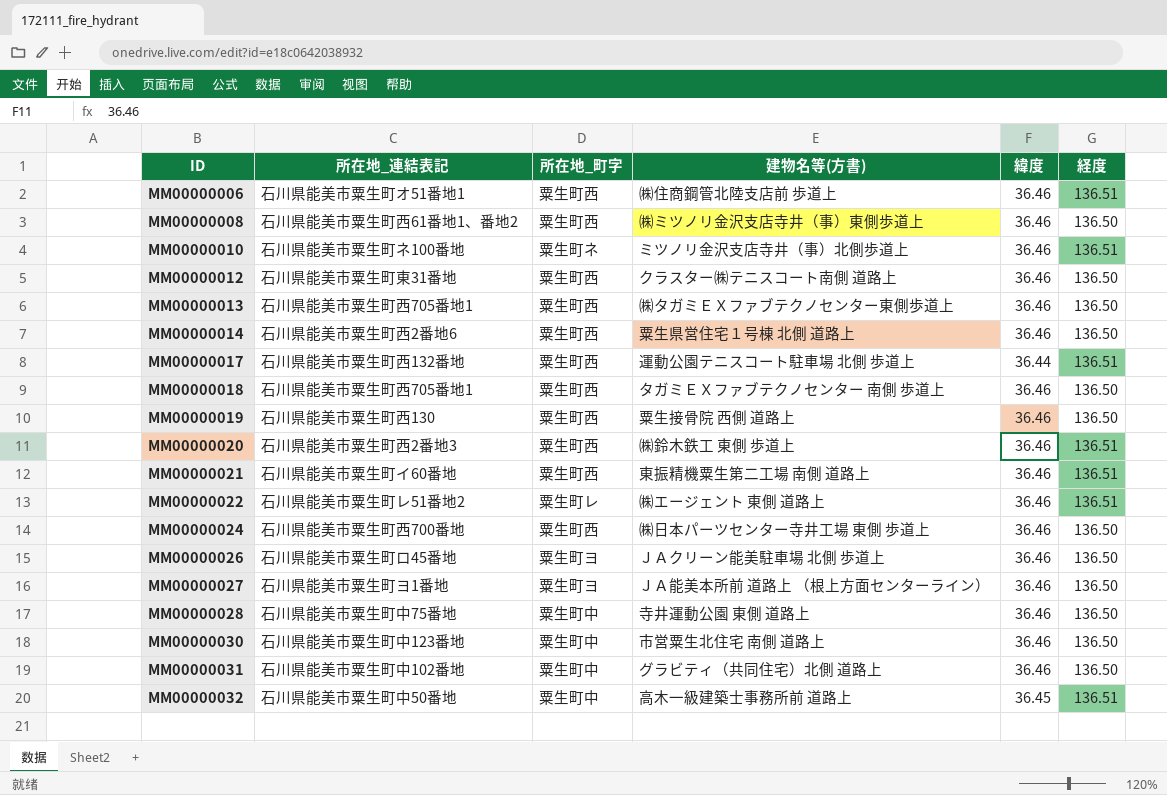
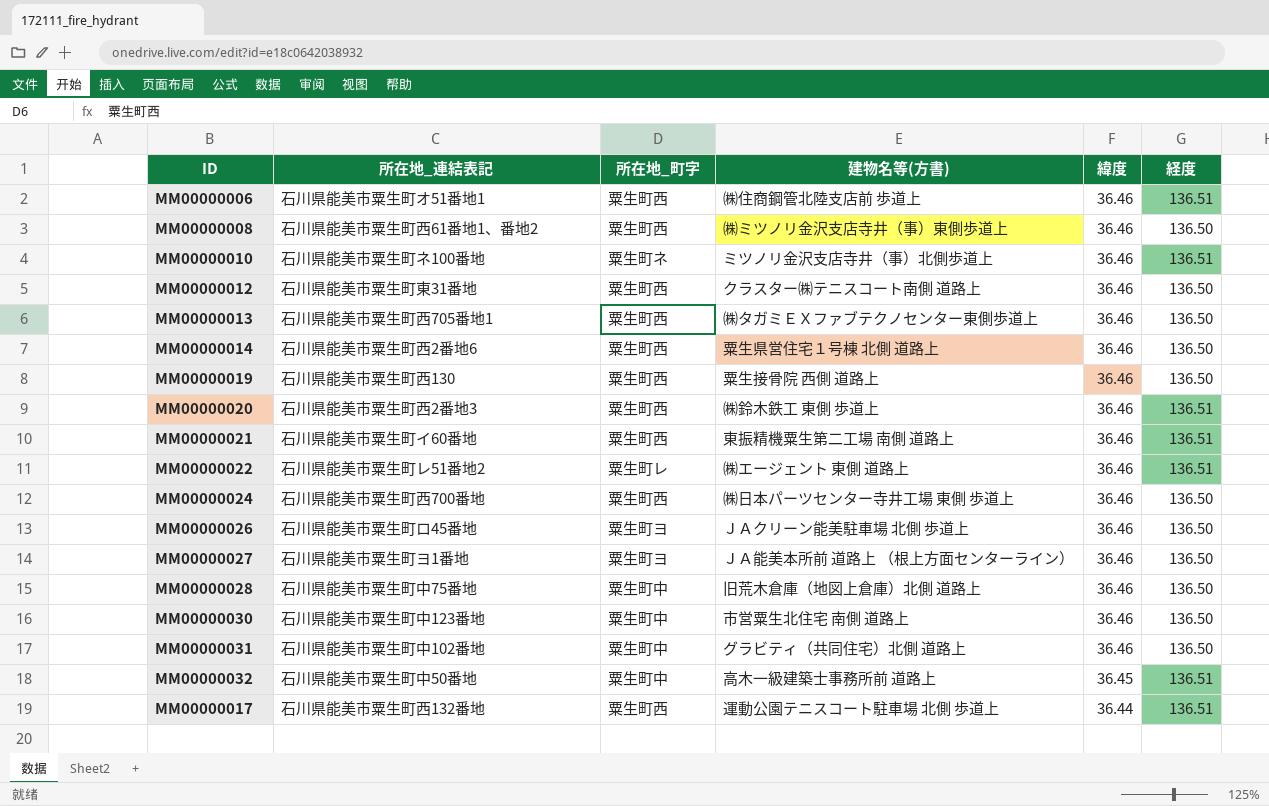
row order: ID ascending -> 緯度 descending
row MM00000018: 石川県能美市粟生町西705番地1 | 粟生町西 | タガミＥＸファブテクノセンター 南側 歩道上 | 36.46 | 136.50 -> none
MM00000028 | 建物名等(方書): 寺井運動公園 東側 道路上 -> 旧荒木倉庫（地図上倉庫）北側 道路上

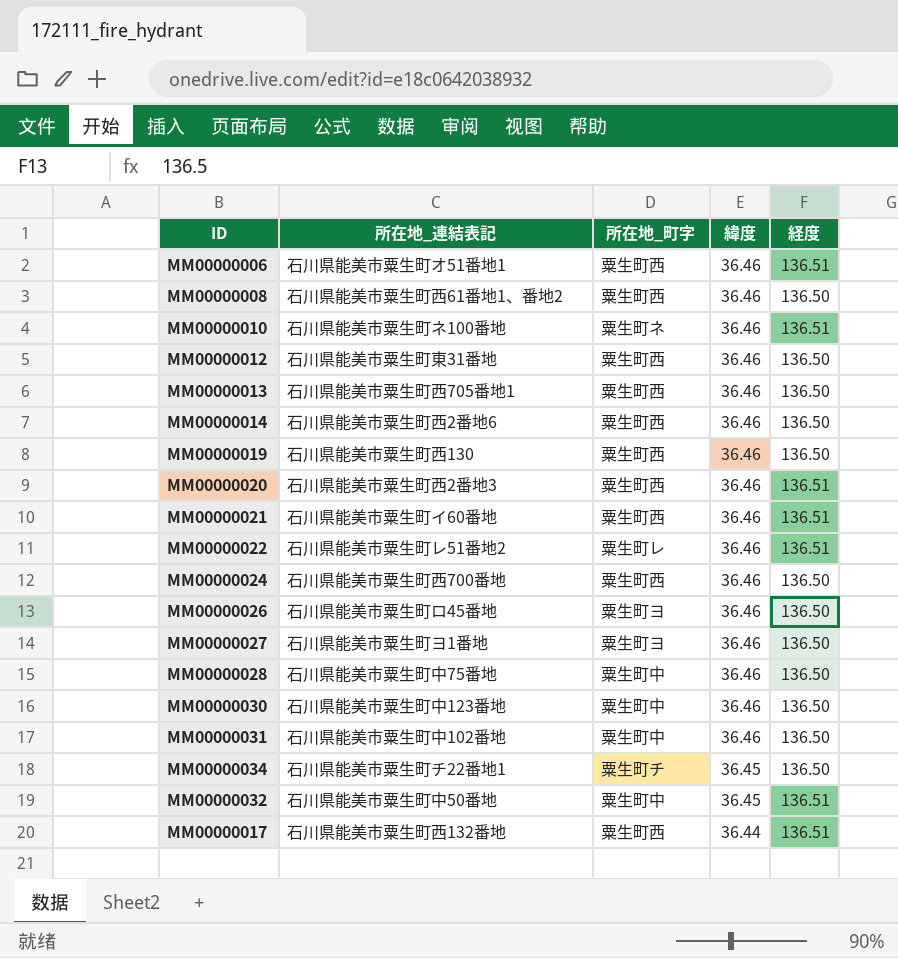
column 建物名等(方書) | position: 4 -> none
row MM00000034: none -> 石川県能美市粟生町チ22番地1 | 粟生町チ | 36.45 | 136.50

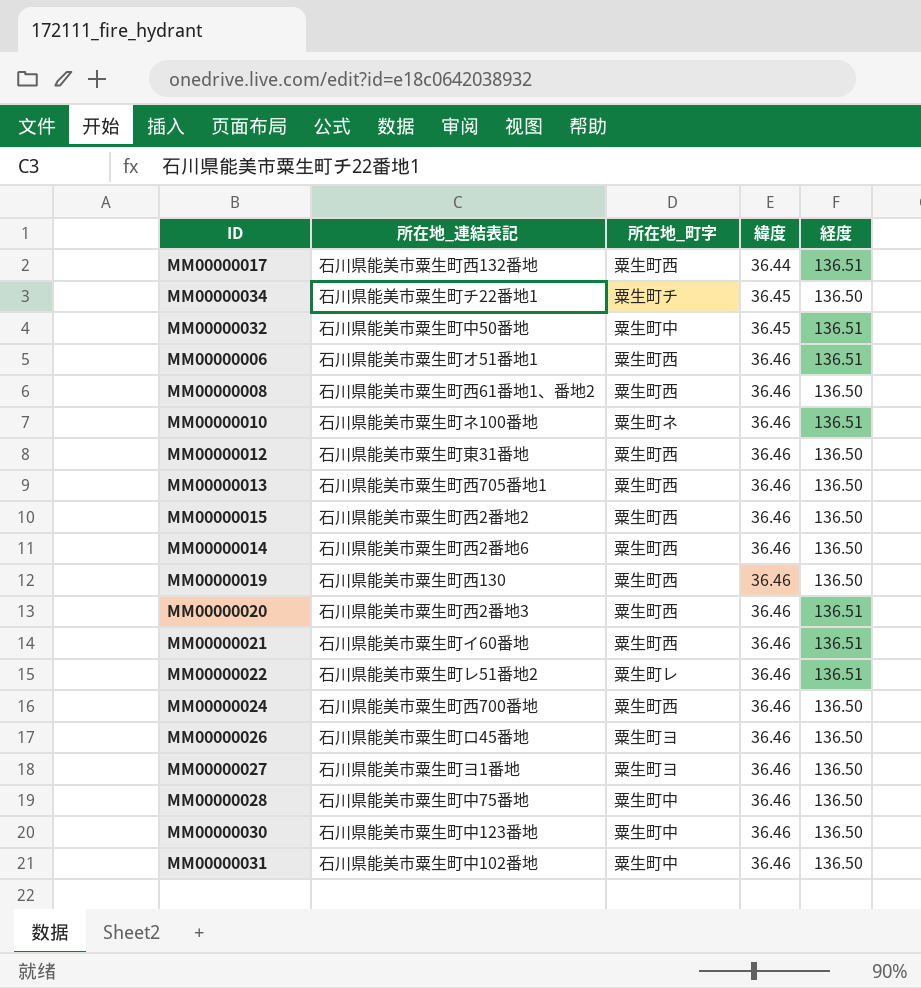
row order: 緯度 descending -> 緯度 ascending
row MM00000015: none -> 石川県能美市粟生町西2番地2 | 粟生町西 | 36.46 | 136.50

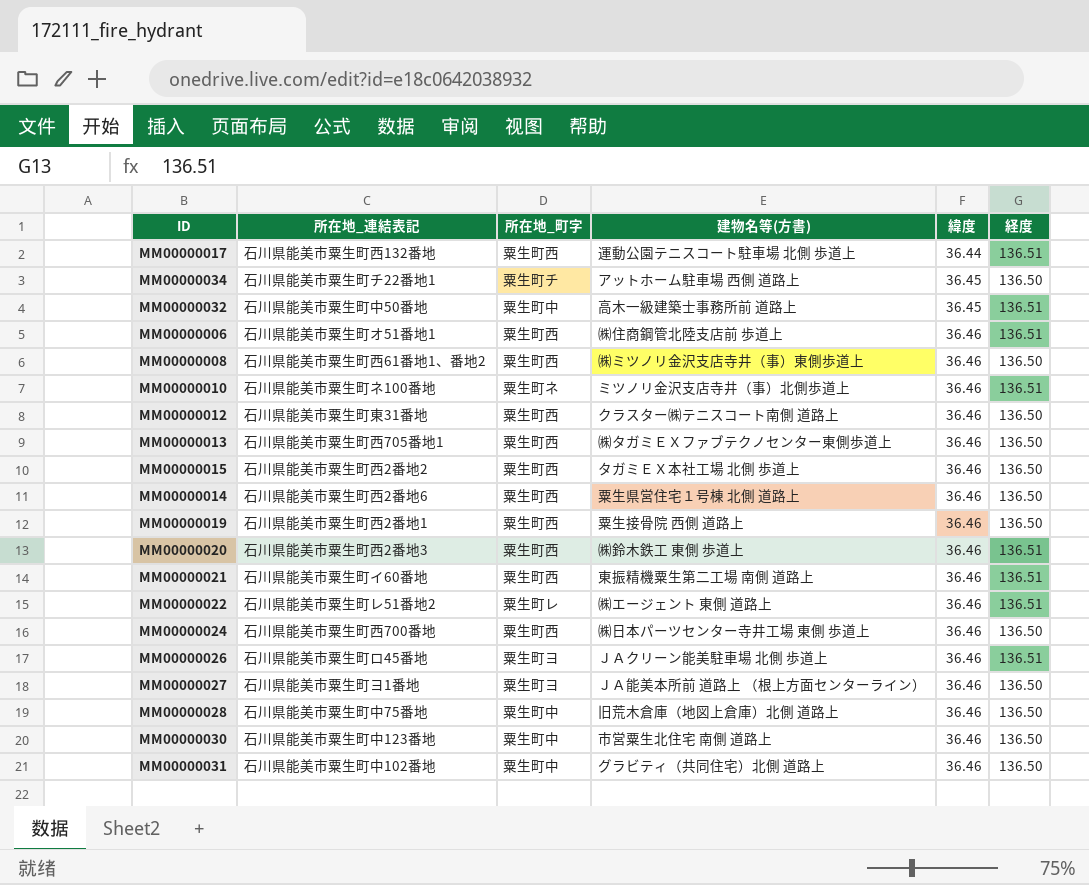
column 建物名等(方書) | position: none -> 4
MM00000019 | 所在地_連結表記: 石川県能美市粟生町西130 -> 石川県能美市粟生町西2番地1
MM00000026 | 経度: 136.50 -> 136.51

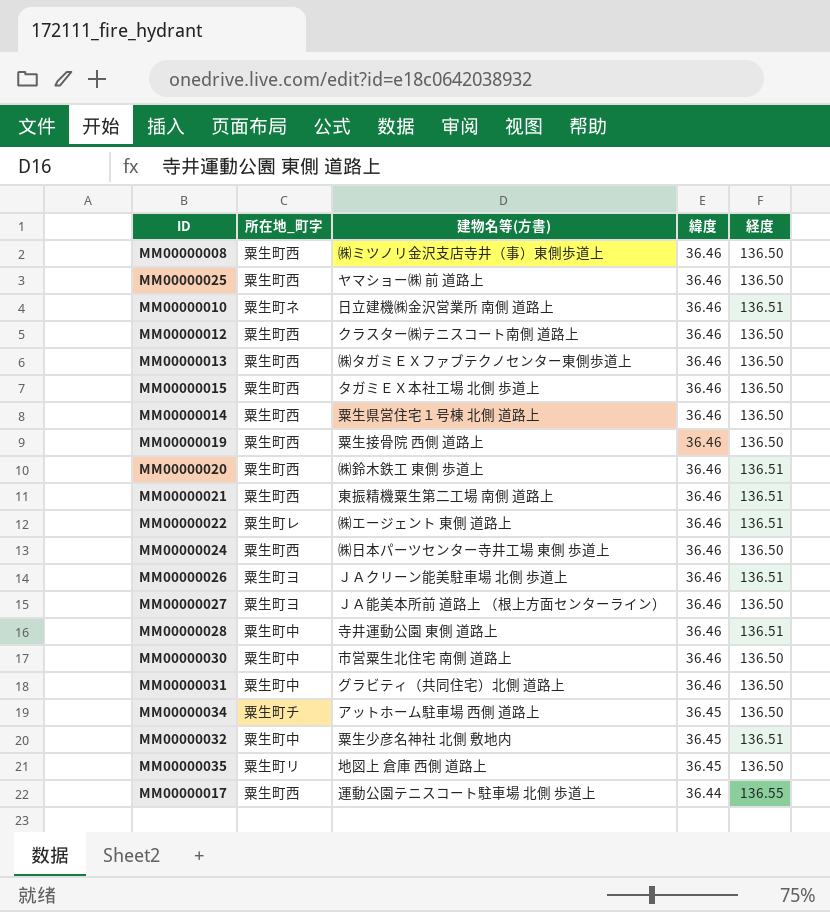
row order: 緯度 ascending -> 緯度 descending
column 所在地_連結表記 | position: 2 -> none
row MM00000006: 石川県能美市粟生町オ51番地1 | 粟生町西 | ㈱住商鋼管北陸支店前 歩道上 | 36.46 | 136.51 -> none
row MM00000025: none -> 粟生町西 | ヤマショー㈱ 前 道路上 | 36.46 | 136.50
MM00000010 | 建物名等(方書): ミツノリ金沢支店寺井（事）北側歩道上 -> 日立建機㈱金沢営業所 南側 道路上
MM00000028 | 建物名等(方書): 旧荒木倉庫（地図上倉庫）北側 道路上 -> 寺井運動公園 東側 道路上
MM00000028 | 経度: 136.50 -> 136.51
MM00000032 | 建物名等(方書): 高木一級建築士事務所前 道路上 -> 粟生少彦名神社 北側 敷地内
row MM00000035: none -> 粟生町リ | 地図上 倉庫 西側 道路上 | 36.45 | 136.50
MM00000017 | 経度: 136.51 -> 136.55

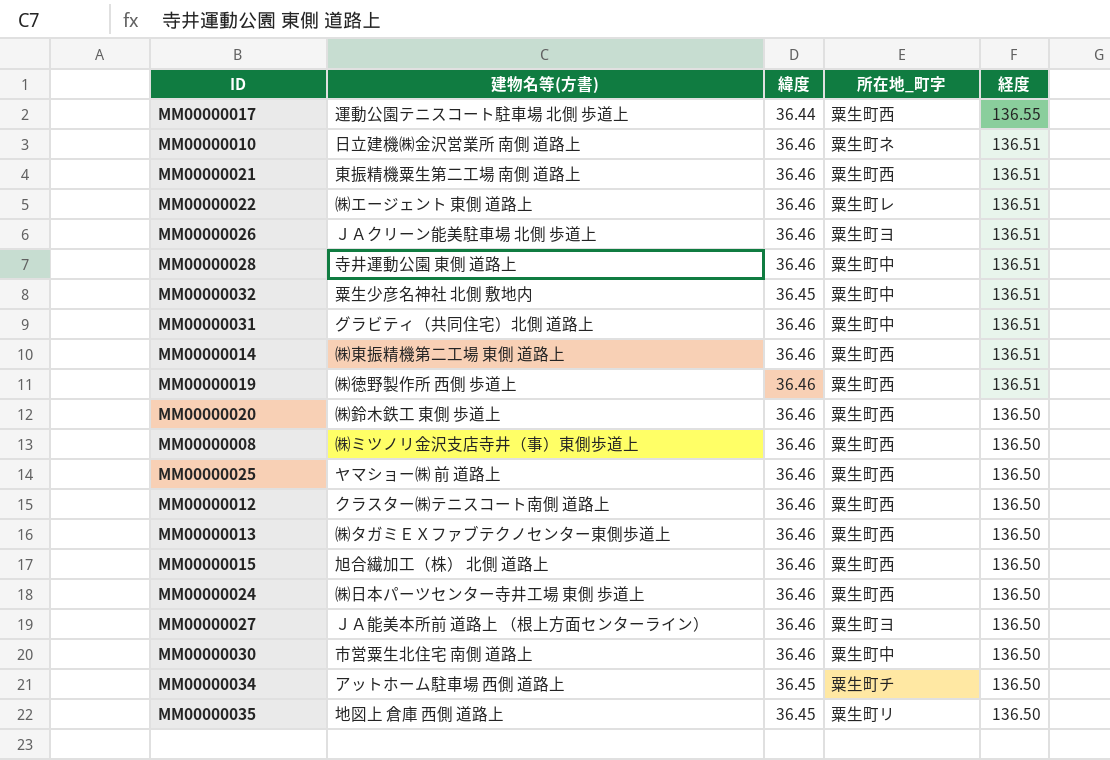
row order: 緯度 descending -> 経度 descending
column 所在地_町字 | position: 2 -> 4
MM00000031 | 経度: 136.50 -> 136.51
MM00000014 | 建物名等(方書): 粟生県営住宅１号棟 北側 道路上 -> ㈱東振精機第二工場 東側 道路上
MM00000014 | 経度: 136.50 -> 136.51
MM00000019 | 建物名等(方書): 粟生接骨院 西側 道路上 -> ㈱徳野製作所 西側 歩道上
MM00000019 | 経度: 136.50 -> 136.51
MM00000020 | 経度: 136.51 -> 136.50
MM00000015 | 建物名等(方書): タガミＥＸ本社工場 北側 歩道上 -> 旭合繊加工（株） 北側 道路上

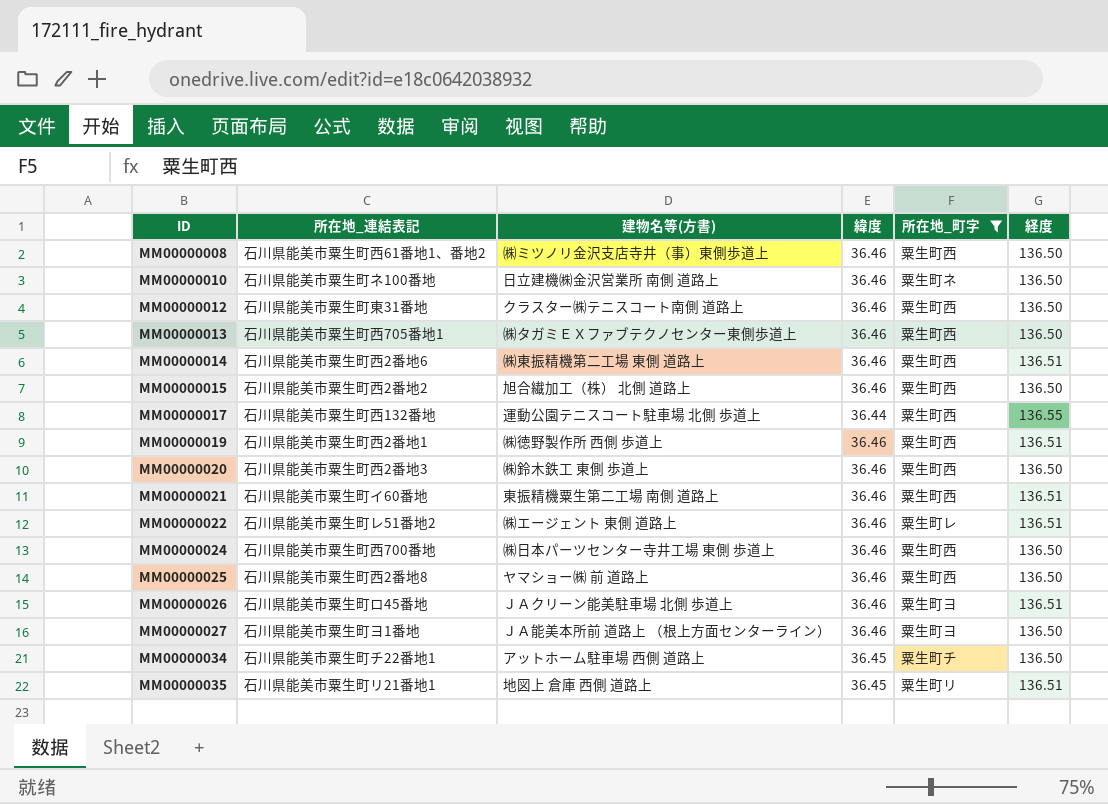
filter: none -> 所在地_町字 != 粟生町中
row order: 経度 descending -> ID ascending
column 所在地_連結表記 | position: none -> 2
MM00000010 | 経度: 136.51 -> 136.50
MM00000035 | 経度: 136.50 -> 136.51

